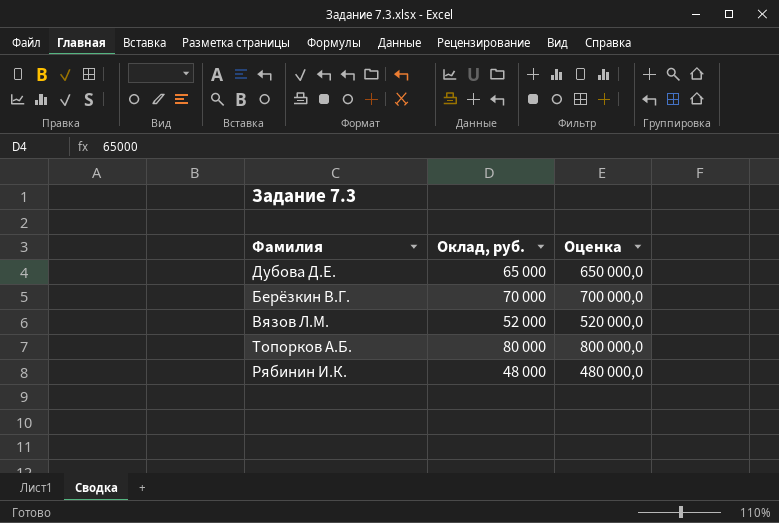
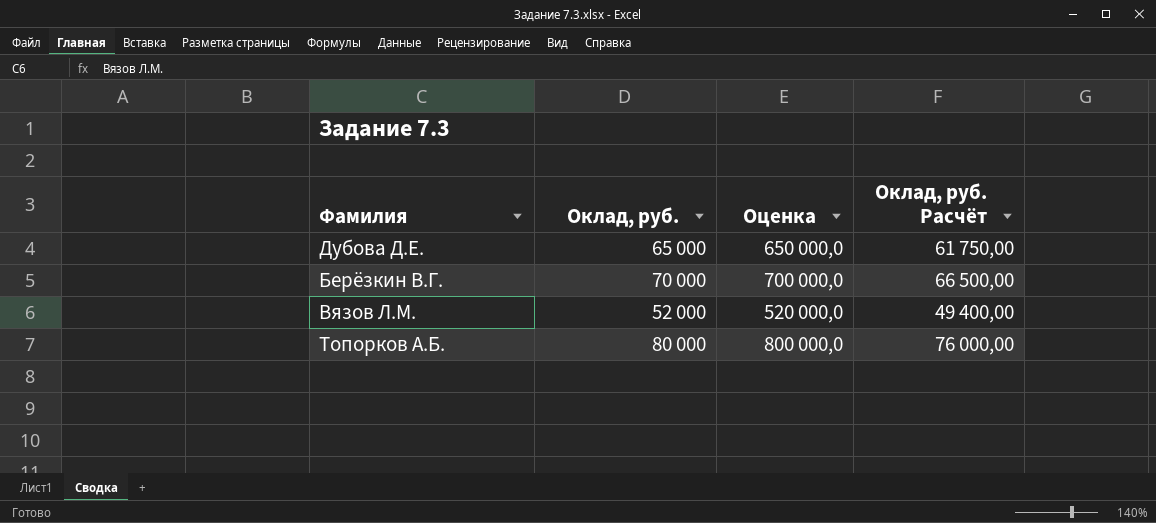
column Оклад, руб. Расчёт | formula: none -> [Оклад, руб.] * 0,95
row Рябинин И.К.: 48 000 | 480 000,0 -> none

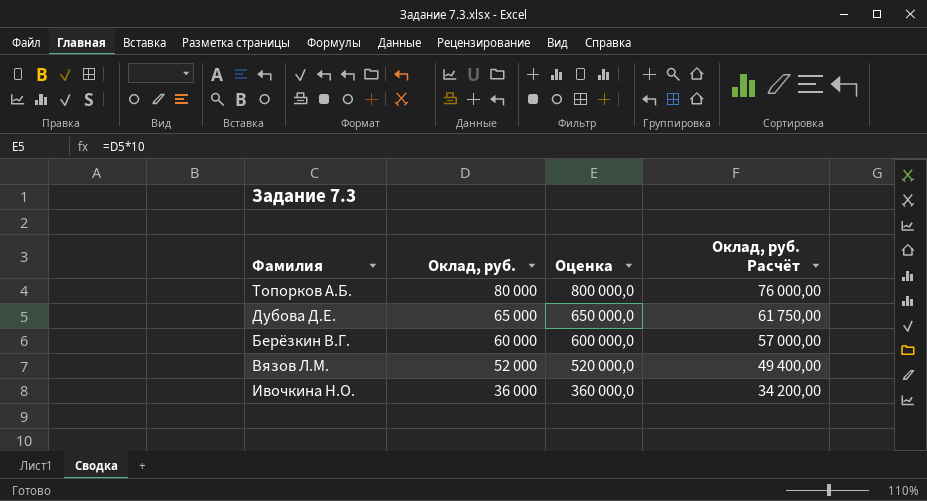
row order: none -> Оклад, руб. descending
Берёзкин В.Г. | Оклад, руб.: 70 000 -> 60 000
Берёзкин В.Г. | Оценка: 700 000,0 -> 600 000,0
Берёзкин В.Г. | Оклад, руб. Расчёт: 66 500,00 -> 57 000,00
row Ивочкина Н.О.: none -> 36 000 | 360 000,0 | 34 200,00

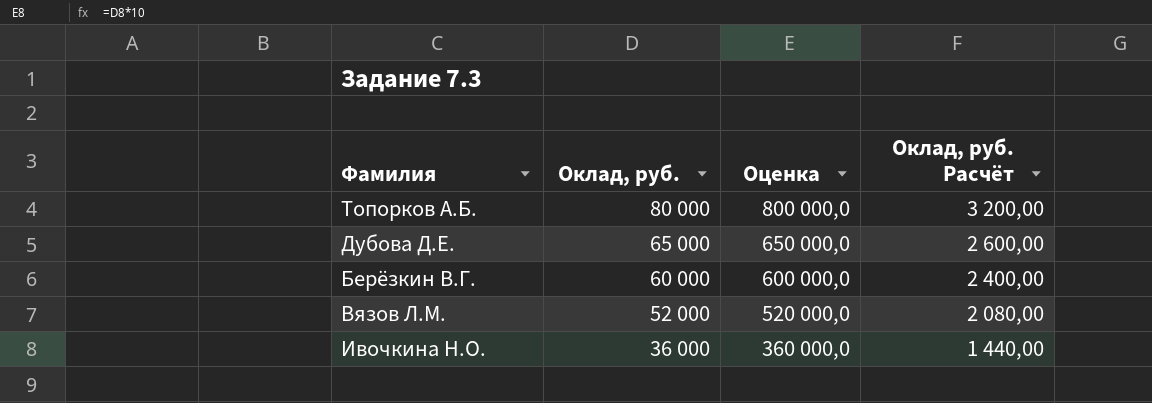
column Оклад, руб. Расчёт | formula: [Оклад, руб.] * 0,95 -> [Оклад, руб.] * 0,04

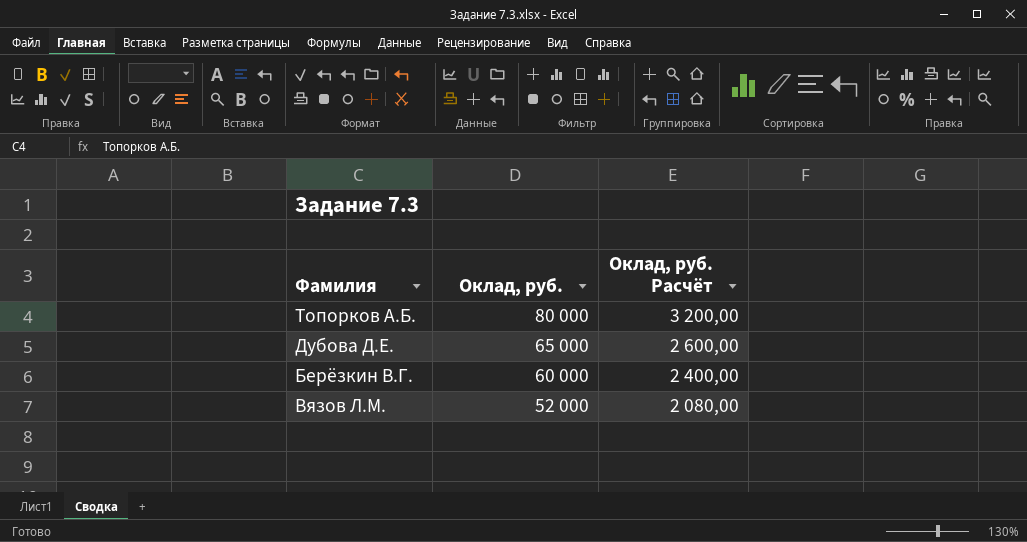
column Оценка | formula: [Оклад, руб.] * 10 -> none
row Ивочкина Н.О.: 36 000 | 360 000,0 | 1 440,00 -> none

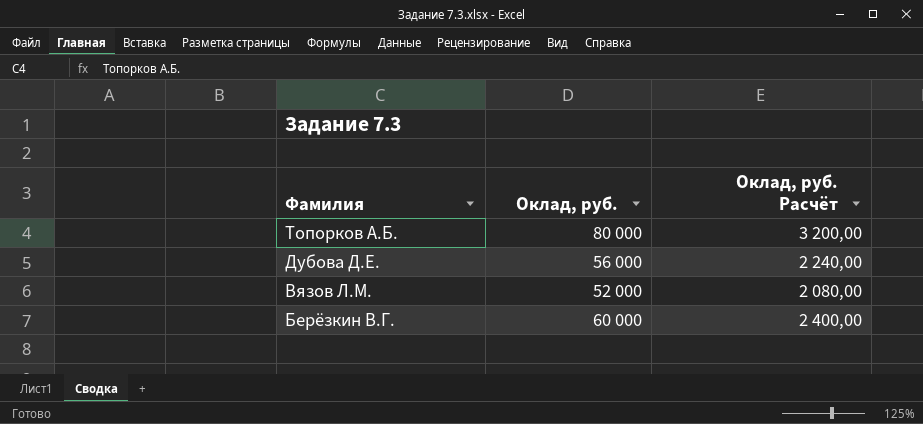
row order: Оклад, руб. descending -> Фамилия descending
Дубова Д.Е. | Оклад, руб.: 65 000 -> 56 000
Дубова Д.Е. | Оклад, руб. Расчёт: 2 600,00 -> 2 240,00

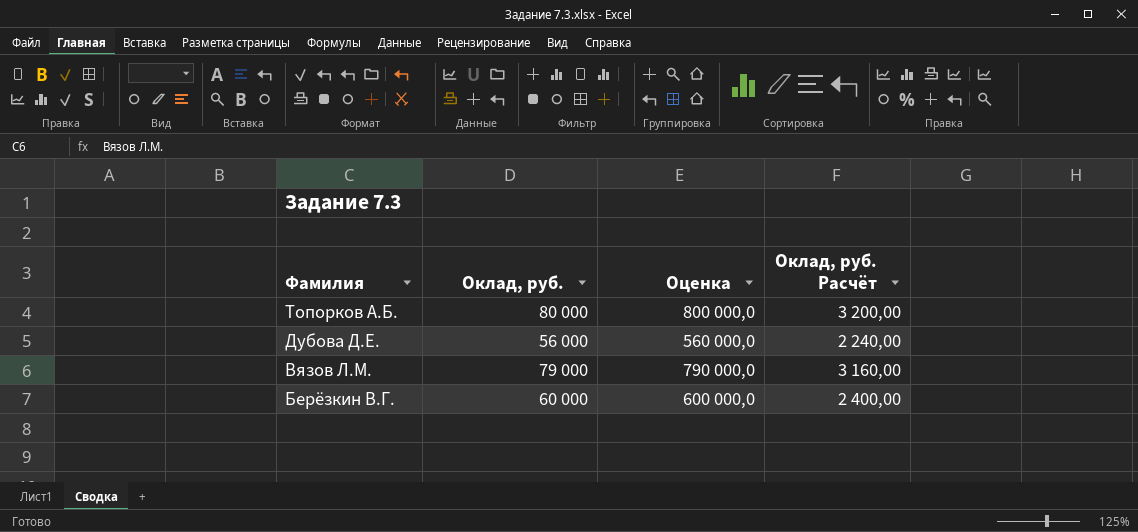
column Оценка | formula: none -> [Оклад, руб.] * 10
Вязов Л.М. | Оклад, руб.: 52 000 -> 79 000
Вязов Л.М. | Оклад, руб. Расчёт: 2 080,00 -> 3 160,00

